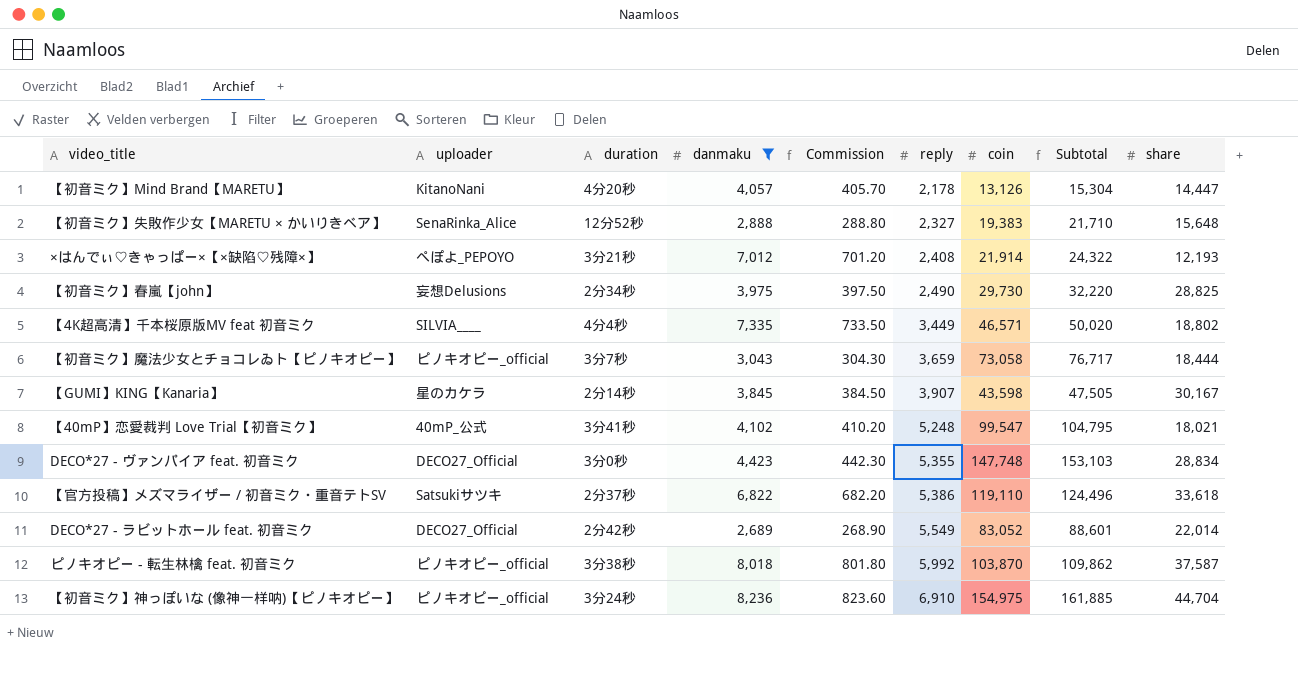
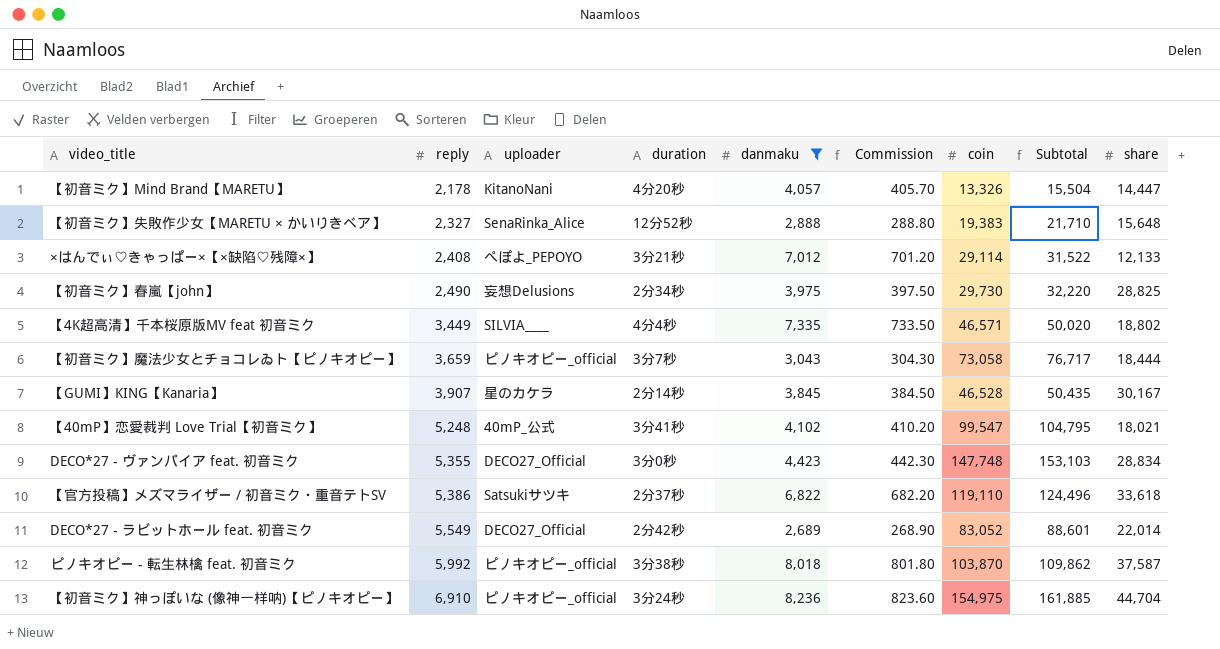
column reply | position: 6 -> 2
【初音ミク】Mind Brand【MARETU】 | coin: 13,126 -> 13,326
【初音ミク】Mind Brand【MARETU】 | Subtotal: 15,304 -> 15,504
×はんでぃ♡きゃっぱー×【×缺陷♡残障×】 | coin: 21,914 -> 29,114
×はんでぃ♡きゃっぱー×【×缺陷♡残障×】 | Subtotal: 24,322 -> 31,522
×はんでぃ♡きゃっぱー×【×缺陷♡残障×】 | share: 12,193 -> 12,133
【GUMI】KING【Kanaria】 | coin: 43,598 -> 46,528
【GUMI】KING【Kanaria】 | Subtotal: 47,505 -> 50,435

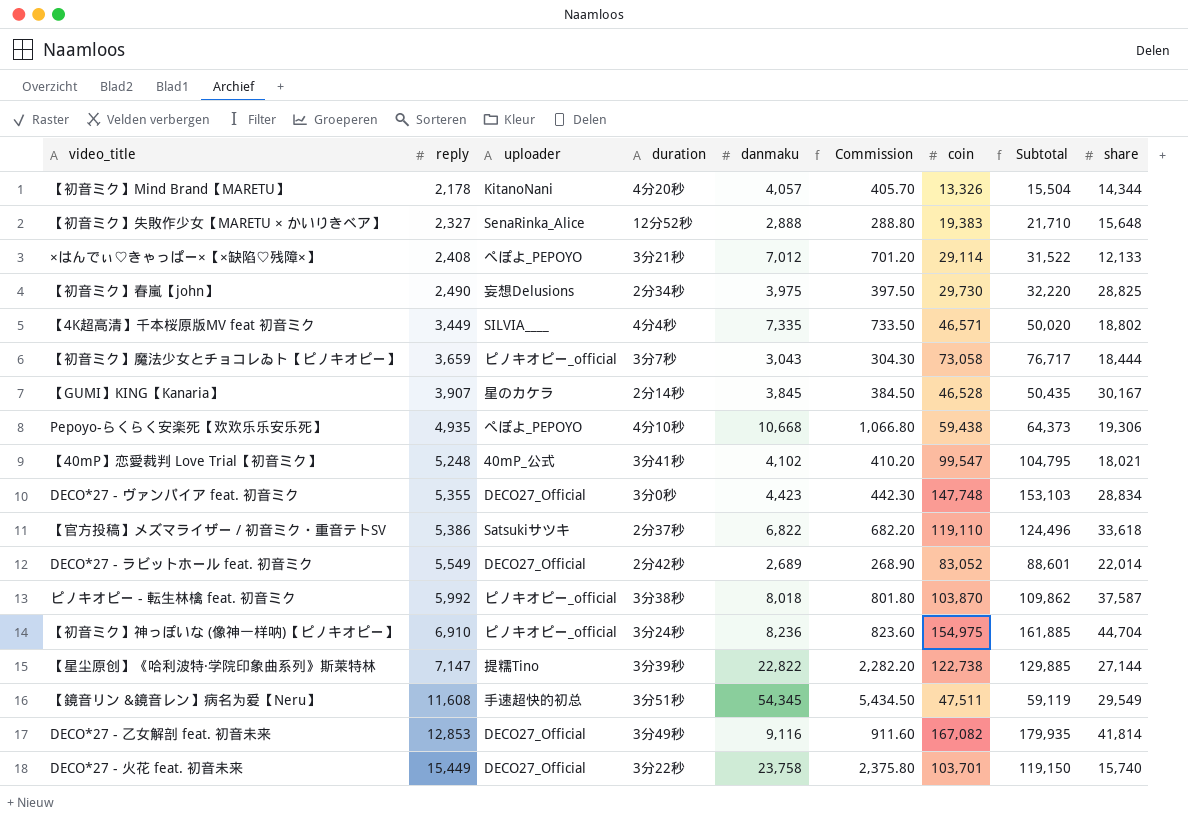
filter: danmaku <= 8,236 -> none
【初音ミク】Mind Brand【MARETU】 | share: 14,447 -> 14,344

